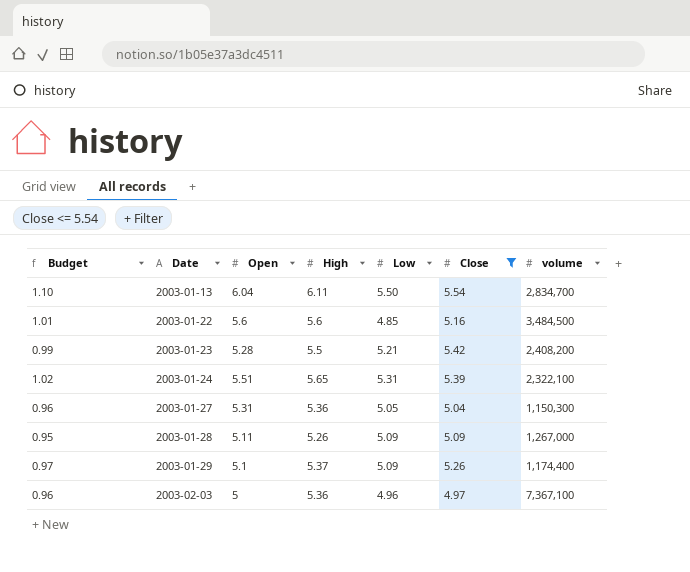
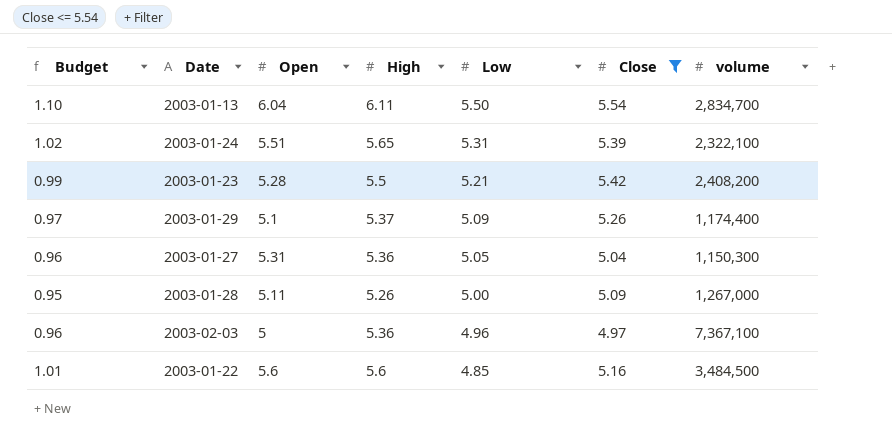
row order: Date ascending -> Low descending
2003-01-28 | Low: 5.09 -> 5.00

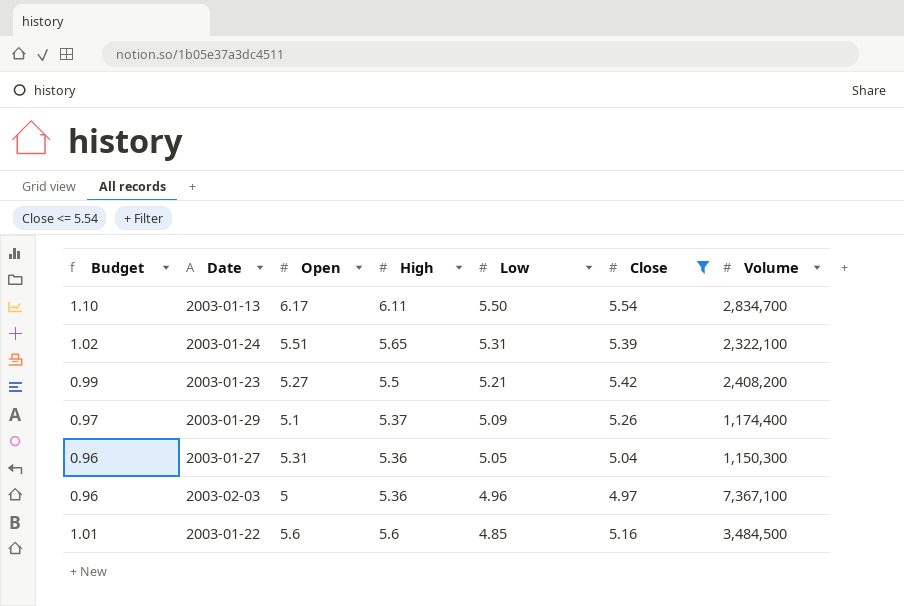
column name: volume -> Volume
row 2003-01-28: 0.95 | 5.11 | 5.26 | 5.00 | 5.09 | 1,267,000 -> none
2003-01-13 | Open: 6.04 -> 6.17
2003-01-23 | Open: 5.28 -> 5.27

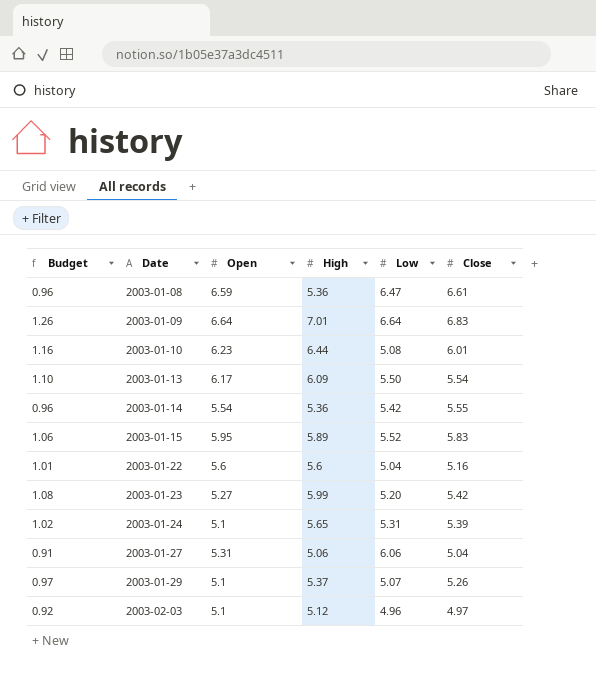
filter: Close <= 5.54 -> none
row order: Low descending -> Date ascending
column Volume | position: 7 -> none
2003-01-13 | High: 6.11 -> 6.09
2003-01-22 | Low: 4.85 -> 5.04
2003-01-23 | Budget: 0.99 -> 1.08
2003-01-23 | High: 5.5 -> 5.99
2003-01-23 | Low: 5.21 -> 5.20
2003-01-24 | Open: 5.51 -> 5.1
2003-01-27 | Budget: 0.96 -> 0.91
2003-01-27 | High: 5.36 -> 5.06
2003-01-27 | Low: 5.05 -> 6.06
2003-01-29 | Low: 5.09 -> 5.07
2003-02-03 | Budget: 0.96 -> 0.92
2003-02-03 | Open: 5 -> 5.1
2003-02-03 | High: 5.36 -> 5.12

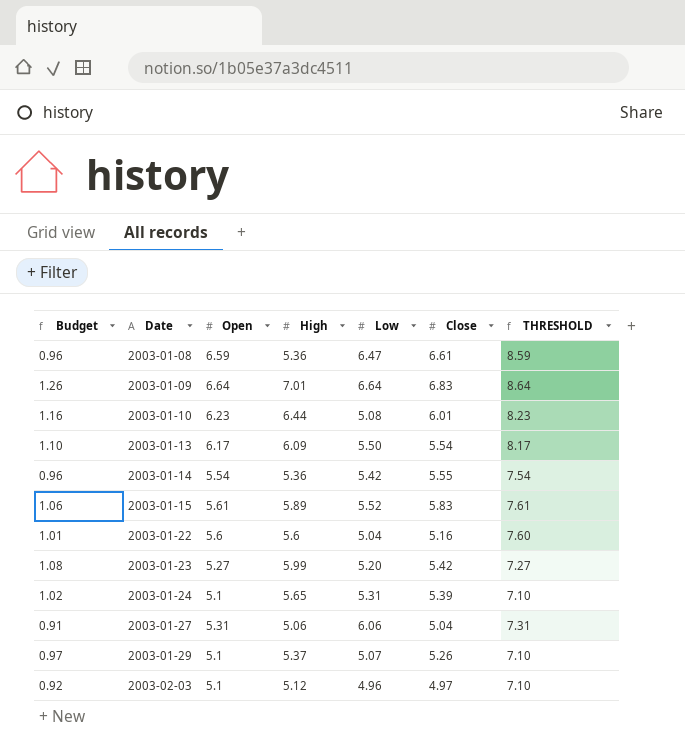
column THRESHOLD | formula: none -> [Open] + 2
2003-01-15 | Open: 5.95 -> 5.61

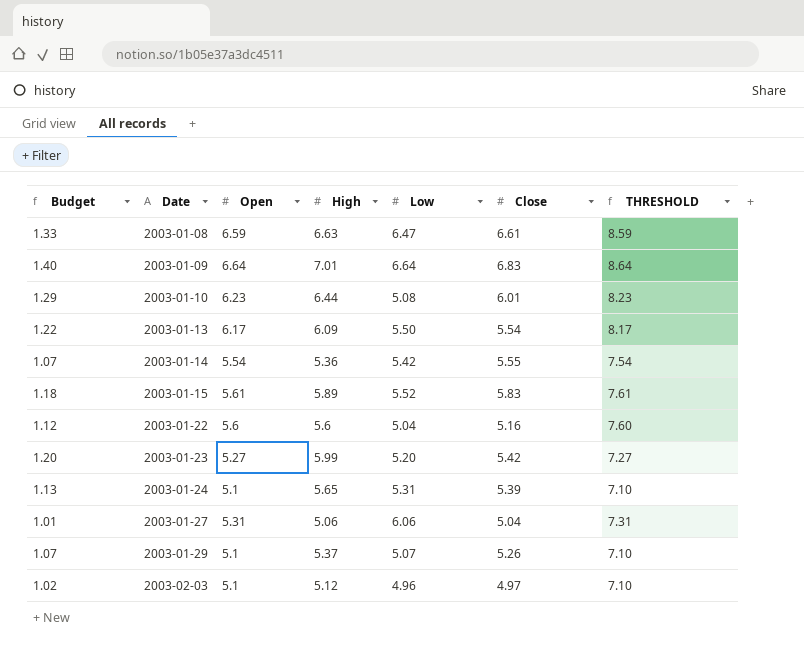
column Budget | formula: [High] * 0.18 -> [High] * 0.2
2003-01-08 | High: 5.36 -> 6.63

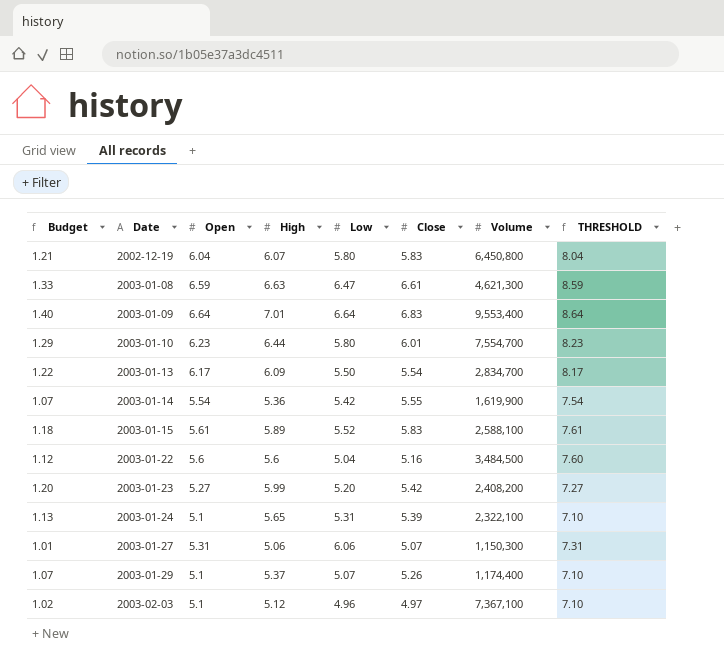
column Volume | position: none -> 7
row 2002-12-19: none -> 1.21 | 6.04 | 6.07 | 5.80 | 5.83 | 6,450,800 | 8.04
2003-01-10 | Low: 5.08 -> 5.80
2003-01-27 | Close: 5.04 -> 5.07

